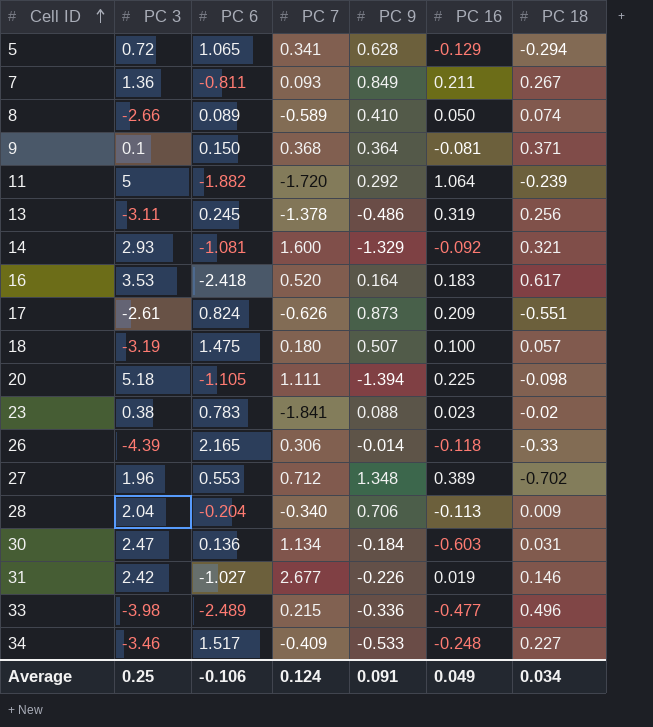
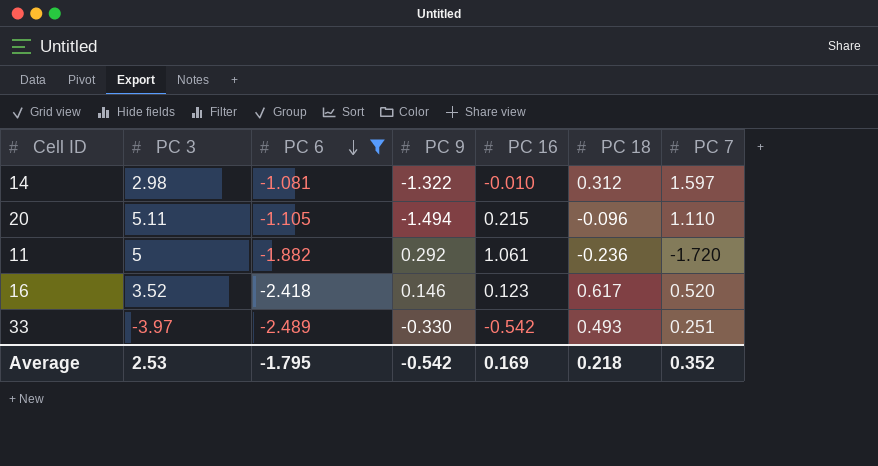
filter: none -> PC 6 <= -1.081
row order: Cell ID ascending -> PC 6 descending
column PC 7 | position: 4 -> 7
14 | PC 3: 2.93 -> 2.98
14 | PC 9: -1.329 -> -1.322
14 | PC 16: -0.092 -> -0.010
14 | PC 18: 0.321 -> 0.312
14 | PC 7: 1.600 -> 1.597
20 | PC 3: 5.18 -> 5.11
20 | PC 9: -1.394 -> -1.494
20 | PC 16: 0.225 -> 0.215
20 | PC 18: -0.098 -> -0.096
20 | PC 7: 1.111 -> 1.110
11 | PC 16: 1.064 -> 1.061
11 | PC 18: -0.239 -> -0.236
16 | PC 3: 3.53 -> 3.52
16 | PC 9: 0.164 -> 0.146
16 | PC 16: 0.183 -> 0.123
33 | PC 3: -3.98 -> -3.97
33 | PC 9: -0.336 -> -0.330
33 | PC 16: -0.477 -> -0.542
33 | PC 18: 0.496 -> 0.493
33 | PC 7: 0.215 -> 0.251
Average | PC 3: 0.25 -> 2.53
Average | PC 6: -0.106 -> -1.795
Average | PC 9: 0.091 -> -0.542
Average | PC 16: 0.049 -> 0.169
Average | PC 18: 0.034 -> 0.218
Average | PC 7: 0.124 -> 0.352

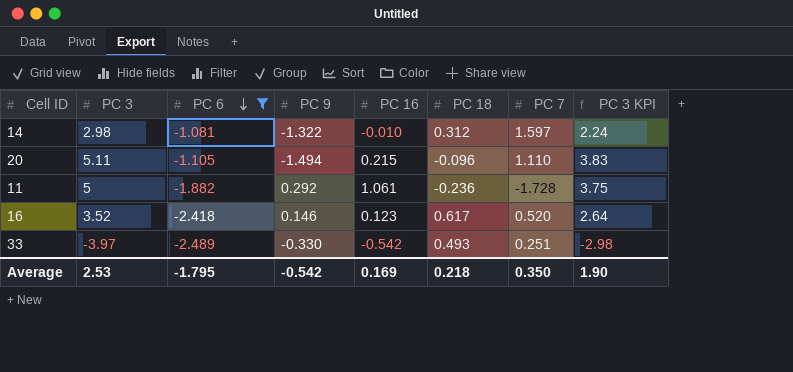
column PC 3 KPI | formula: none -> [PC 3] * 0.75
11 | PC 7: -1.720 -> -1.728
Average | PC 7: 0.352 -> 0.350

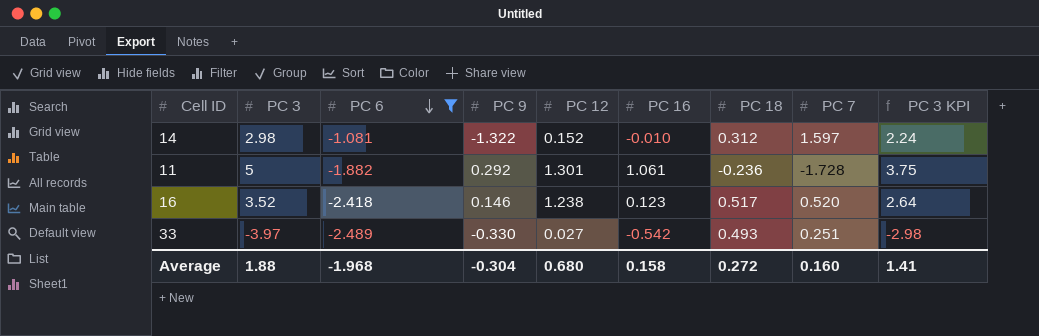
column PC 12 | position: none -> 5
row 20: 5.11 | -1.105 | -1.494 | 0.215 | -0.096 | 1.110 | 3.83 -> none
16 | PC 18: 0.617 -> 0.517
Average | PC 3: 2.53 -> 1.88
Average | PC 6: -1.795 -> -1.968
Average | PC 9: -0.542 -> -0.304
Average | PC 16: 0.169 -> 0.158
Average | PC 18: 0.218 -> 0.272
Average | PC 7: 0.350 -> 0.160
Average | PC 3 KPI: 1.90 -> 1.41

